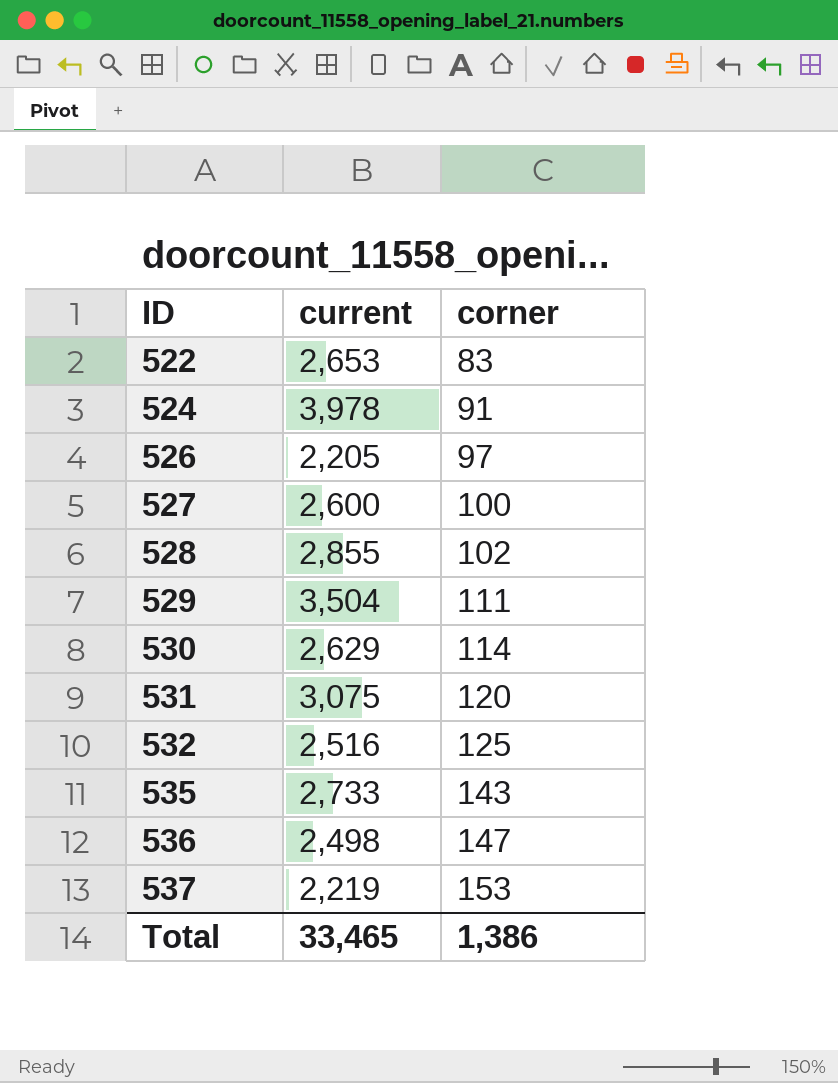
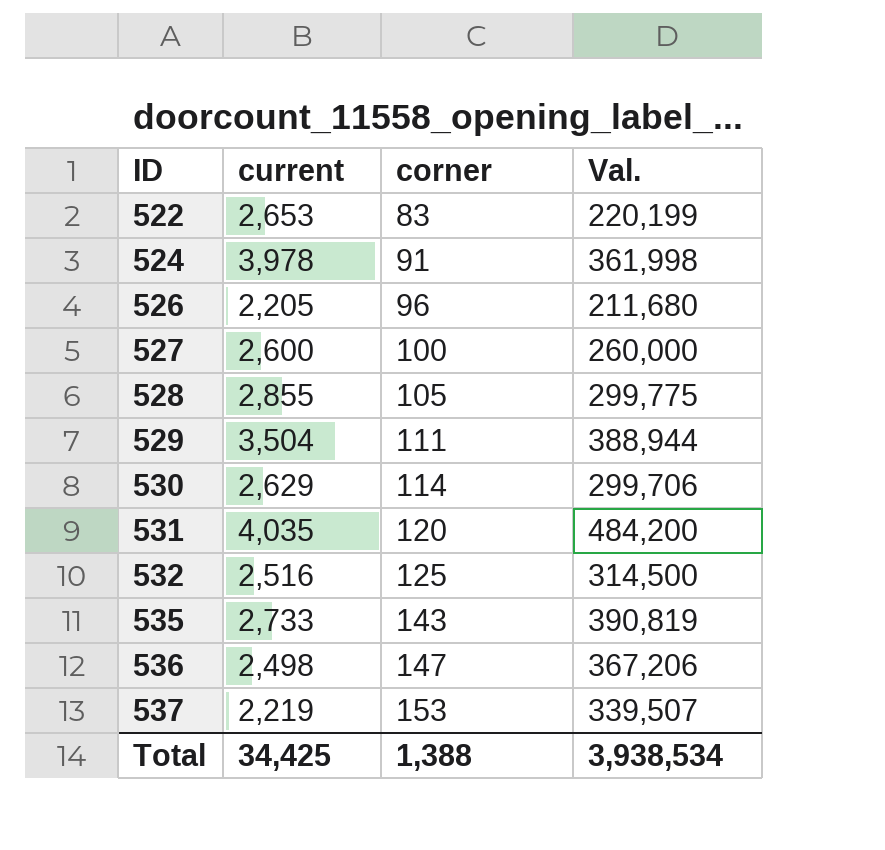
column Val. | formula: none -> [current] * [corner]
526 | corner: 97 -> 96
528 | corner: 102 -> 105
531 | current: 3,075 -> 4,035
Total | current: 33,465 -> 34,425
Total | corner: 1,386 -> 1,388

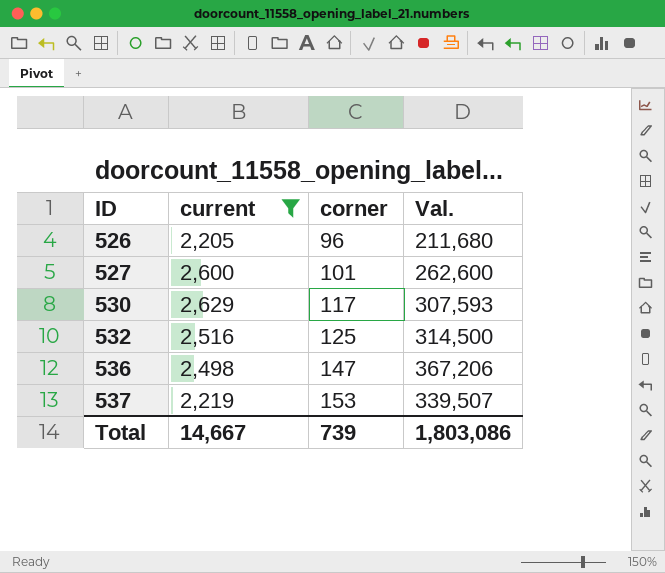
filter: none -> current <= 2,629
527 | corner: 100 -> 101
527 | Val.: 260,000 -> 262,600
530 | corner: 114 -> 117
530 | Val.: 299,706 -> 307,593
Total | current: 34,425 -> 14,667
Total | corner: 1,388 -> 739
Total | Val.: 3,938,534 -> 1,803,086

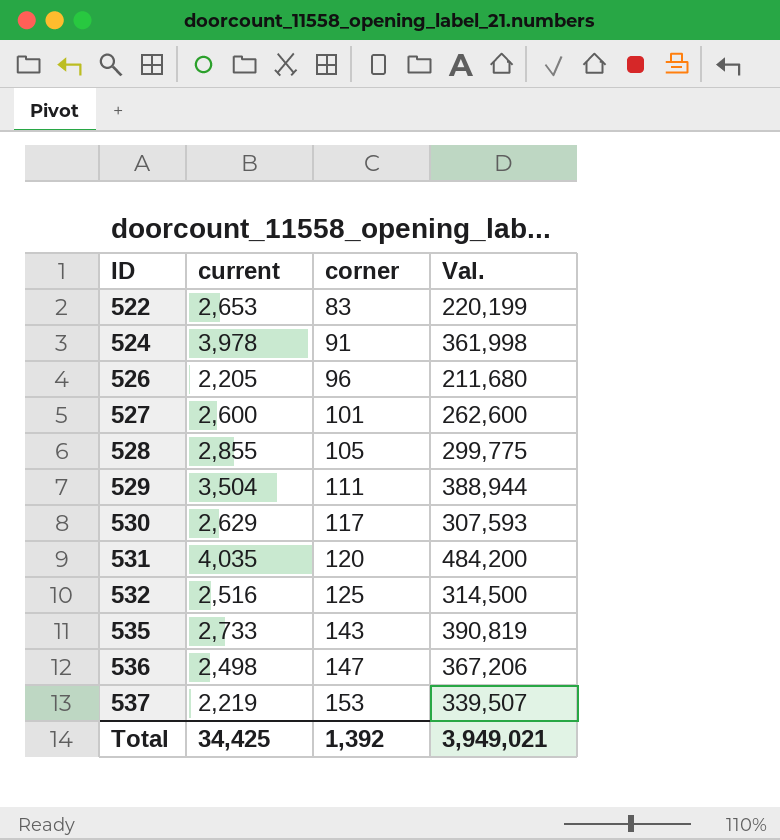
filter: current <= 2,629 -> none
Total | current: 14,667 -> 34,425
Total | corner: 739 -> 1,392
Total | Val.: 1,803,086 -> 3,949,021

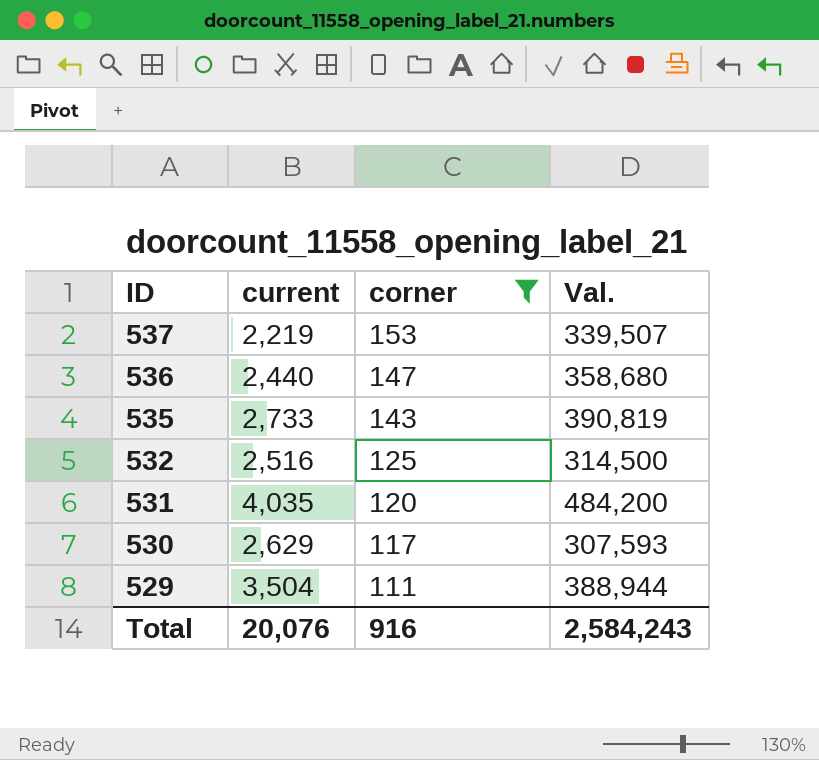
filter: none -> corner >= 111
row order: ID ascending -> ID descending
536 | current: 2,498 -> 2,440
536 | Val.: 367,206 -> 358,680
Total | current: 34,425 -> 20,076
Total | corner: 1,392 -> 916
Total | Val.: 3,949,021 -> 2,584,243

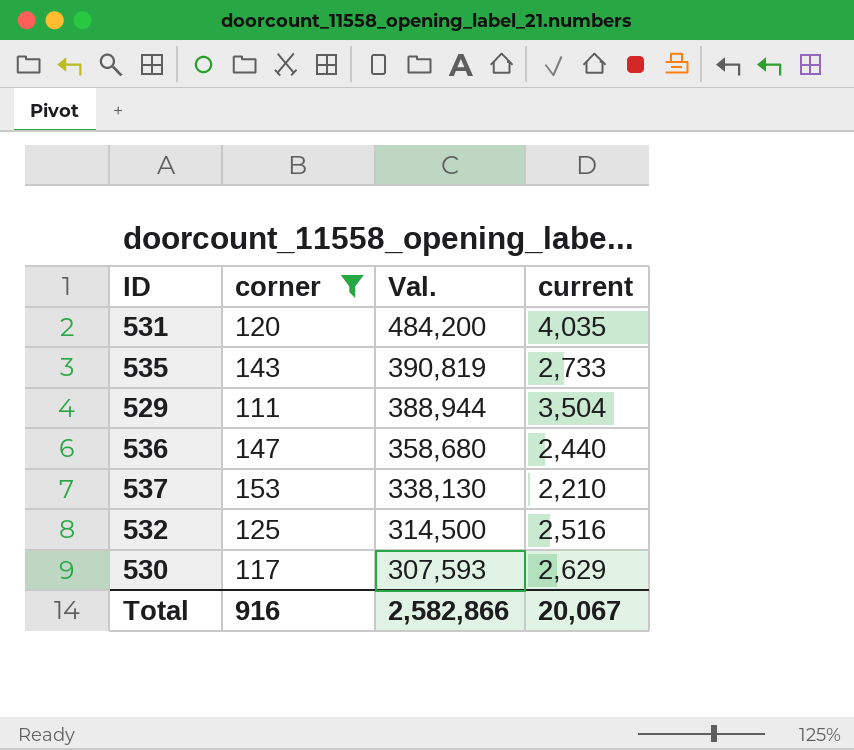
row order: ID descending -> Val. descending
column current | position: 2 -> 4
537 | Val.: 339,507 -> 338,130
537 | current: 2,219 -> 2,210
Total | Val.: 2,584,243 -> 2,582,866
Total | current: 20,076 -> 20,067

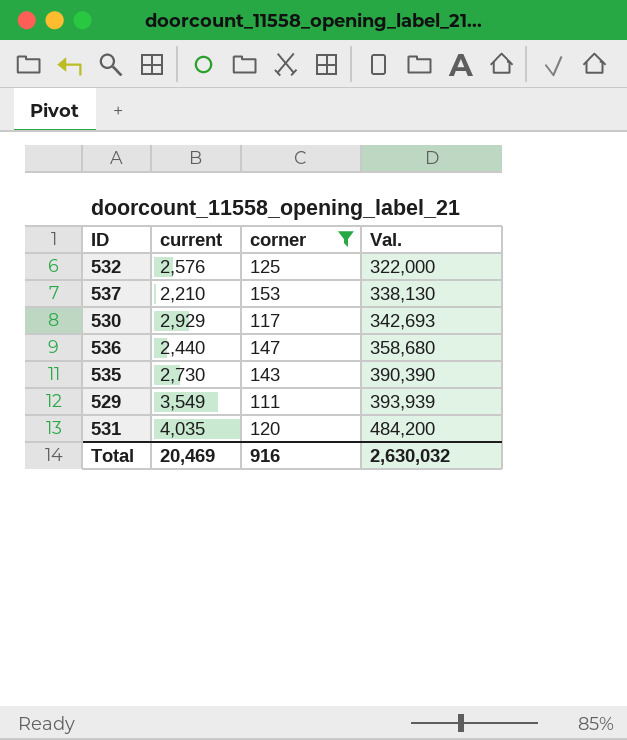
row order: Val. descending -> Val. ascending
column current | position: 4 -> 2
532 | current: 2,516 -> 2,576
532 | Val.: 314,500 -> 322,000
530 | current: 2,629 -> 2,929
530 | Val.: 307,593 -> 342,693
535 | current: 2,733 -> 2,730
535 | Val.: 390,819 -> 390,390
529 | current: 3,504 -> 3,549
529 | Val.: 388,944 -> 393,939
Total | current: 20,067 -> 20,469
Total | Val.: 2,582,866 -> 2,630,032

